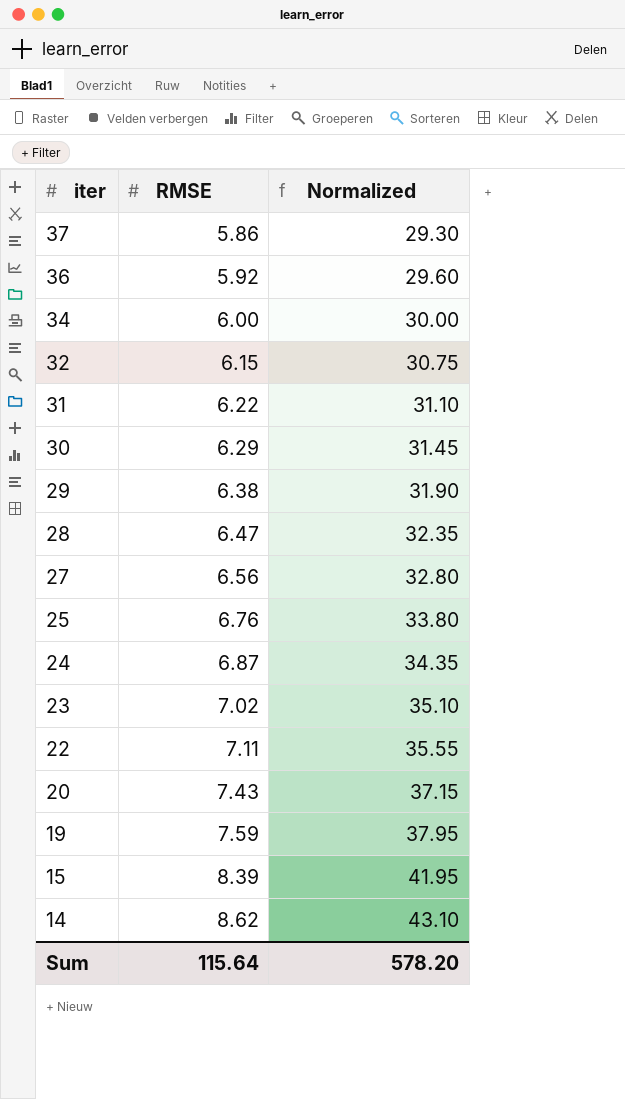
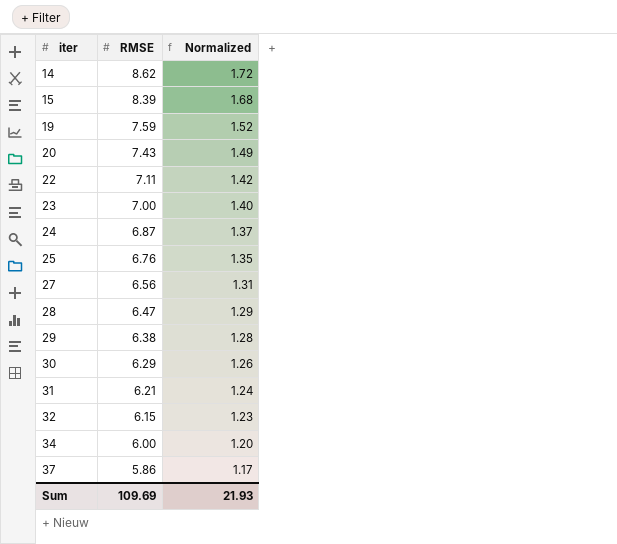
row order: iter descending -> iter ascending
column Normalized | formula: [RMSE] * 5 -> [RMSE] * 0.2
row 36: 5.92 | 29.60 -> none
23 | RMSE: 7.02 -> 7.00
31 | RMSE: 6.22 -> 6.21
Sum | RMSE: 115.64 -> 109.69
Sum | Normalized: 578.20 -> 21.93

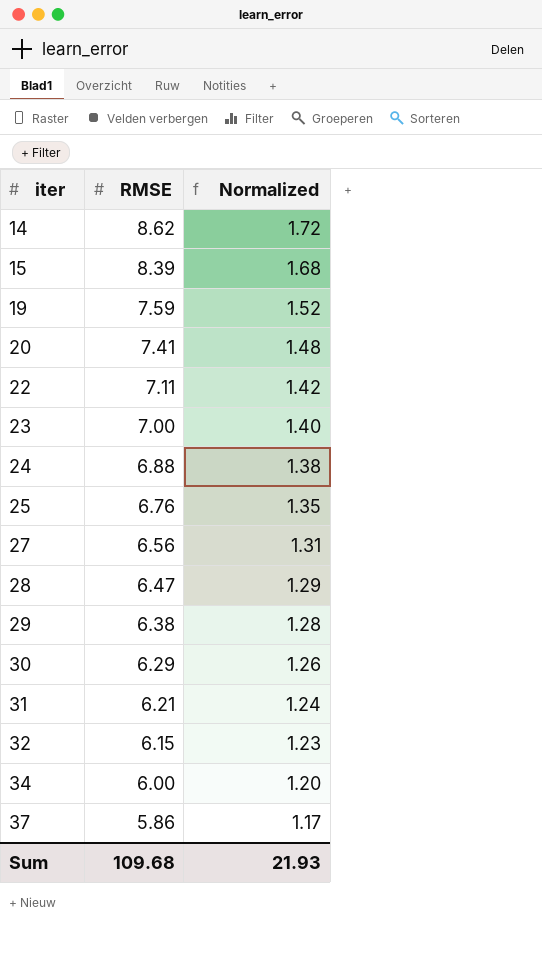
20 | RMSE: 7.43 -> 7.41
20 | Normalized: 1.49 -> 1.48
24 | RMSE: 6.87 -> 6.88
24 | Normalized: 1.37 -> 1.38
Sum | RMSE: 109.69 -> 109.68

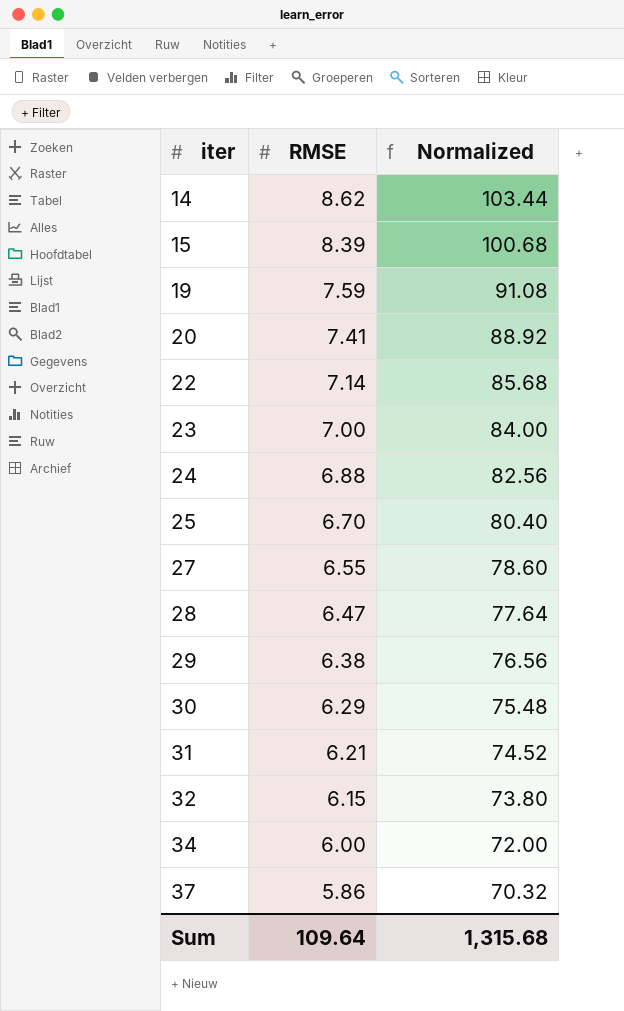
column Normalized | formula: [RMSE] * 0.2 -> [RMSE] * 12
22 | RMSE: 7.11 -> 7.14
25 | RMSE: 6.76 -> 6.70
27 | RMSE: 6.56 -> 6.55
Sum | RMSE: 109.68 -> 109.64
Sum | Normalized: 21.93 -> 1,315.68

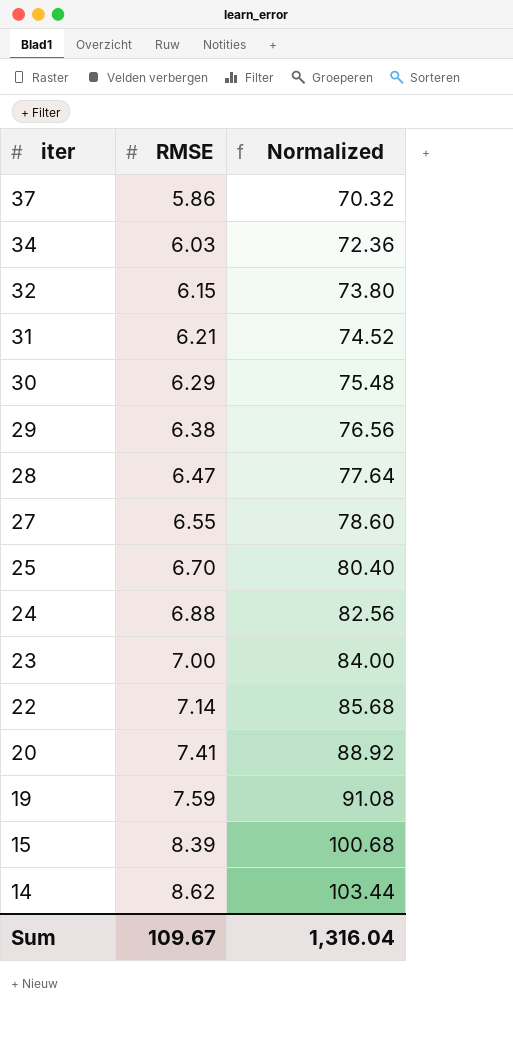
row order: iter ascending -> iter descending
34 | RMSE: 6.00 -> 6.03
34 | Normalized: 72.00 -> 72.36
Sum | RMSE: 109.64 -> 109.67
Sum | Normalized: 1,315.68 -> 1,316.04

